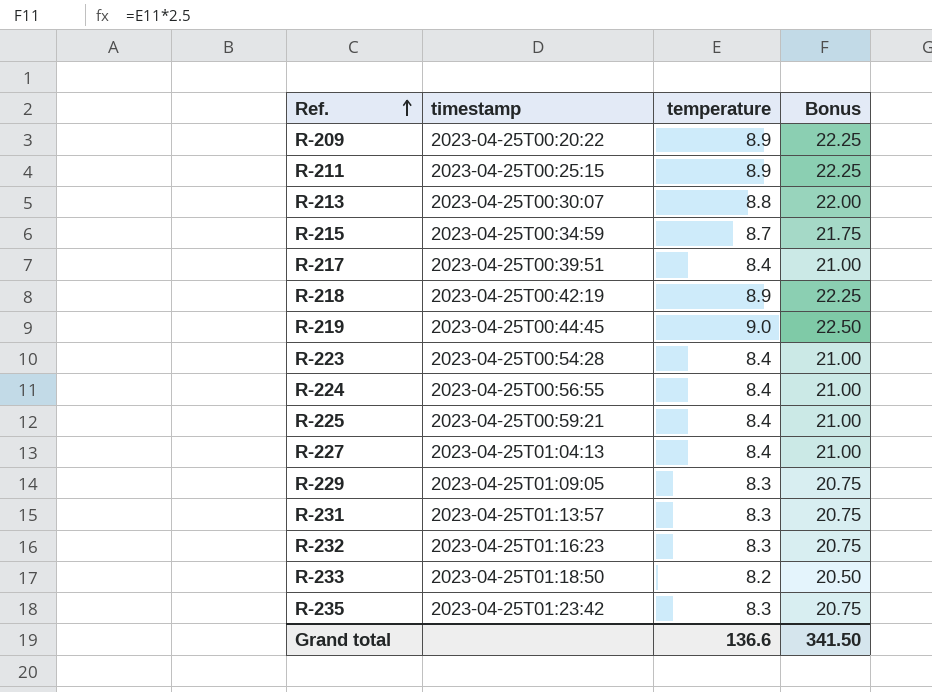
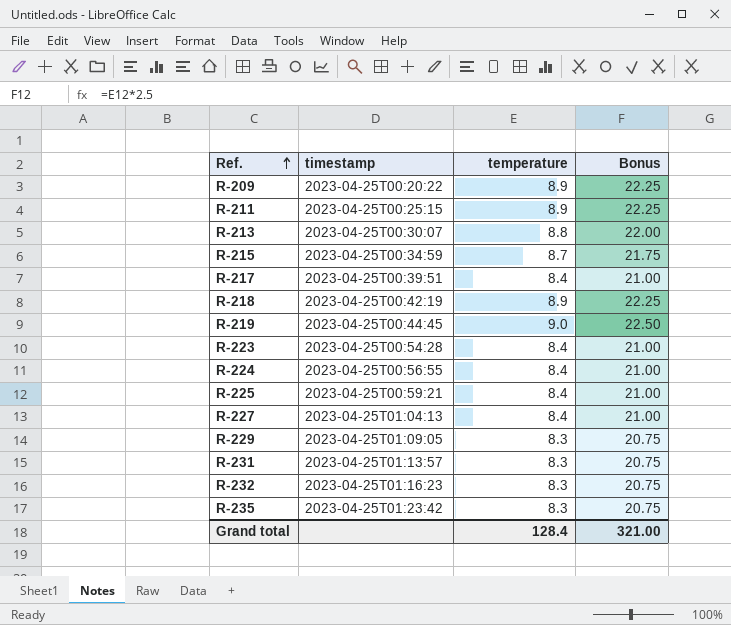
row R-233: 2023-04-25T01:18:50 | 8.2 | 20.50 -> none
Grand total | temperature: 136.6 -> 128.4
Grand total | Bonus: 341.50 -> 321.00

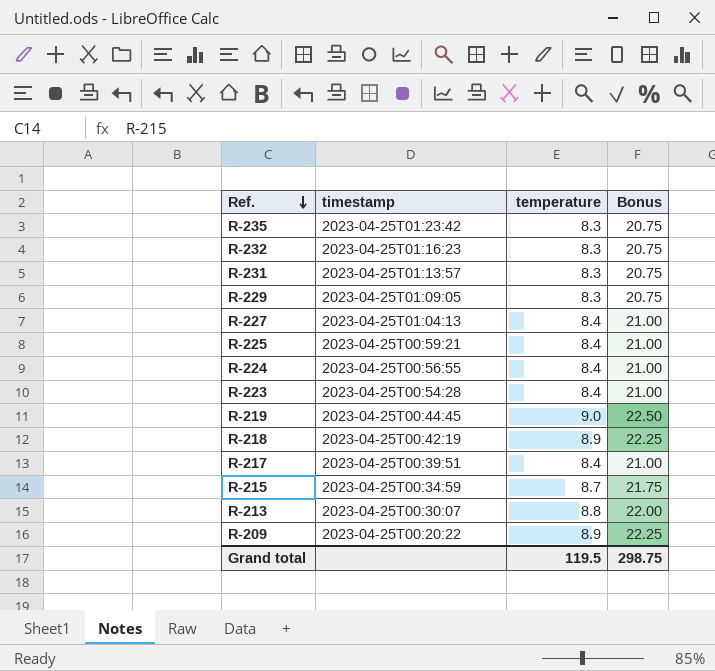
row order: Ref. ascending -> Ref. descending
row R-211: 2023-04-25T00:25:15 | 8.9 | 22.25 -> none
Grand total | temperature: 128.4 -> 119.5
Grand total | Bonus: 321.00 -> 298.75

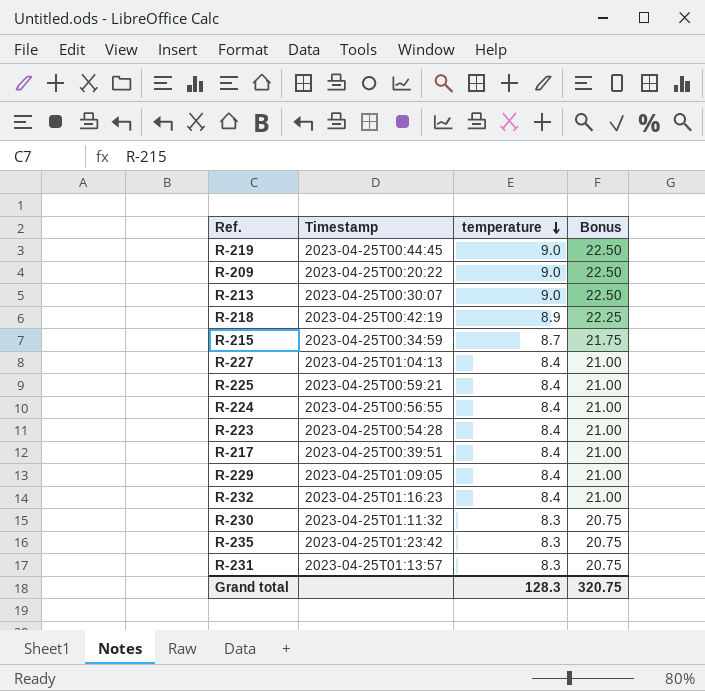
row order: Ref. descending -> temperature descending
column name: timestamp -> Timestamp
R-209 | temperature: 8.9 -> 9.0
R-209 | Bonus: 22.25 -> 22.50
R-213 | temperature: 8.8 -> 9.0
R-213 | Bonus: 22.00 -> 22.50
R-229 | temperature: 8.3 -> 8.4
R-229 | Bonus: 20.75 -> 21.00
R-232 | temperature: 8.3 -> 8.4
R-232 | Bonus: 20.75 -> 21.00
row R-230: none -> 2023-04-25T01:11:32 | 8.3 | 20.75
Grand total | temperature: 119.5 -> 128.3
Grand total | Bonus: 298.75 -> 320.75

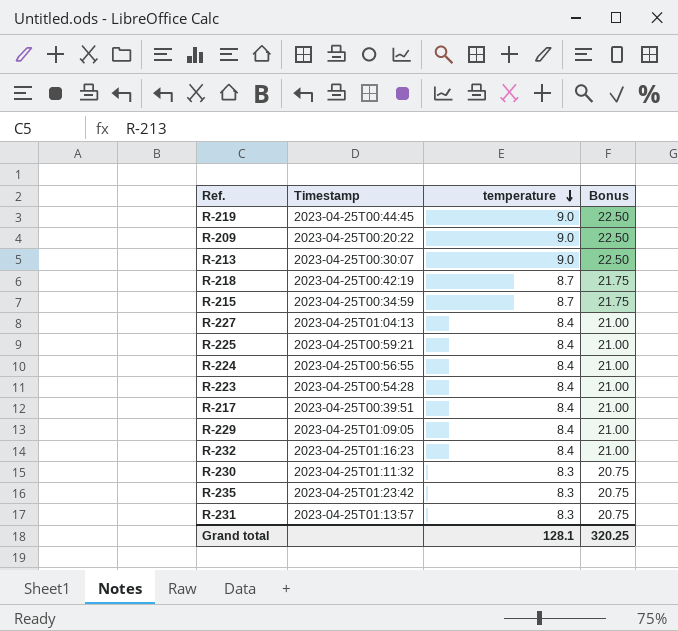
R-218 | temperature: 8.9 -> 8.7
R-218 | Bonus: 22.25 -> 21.75
Grand total | temperature: 128.3 -> 128.1
Grand total | Bonus: 320.75 -> 320.25

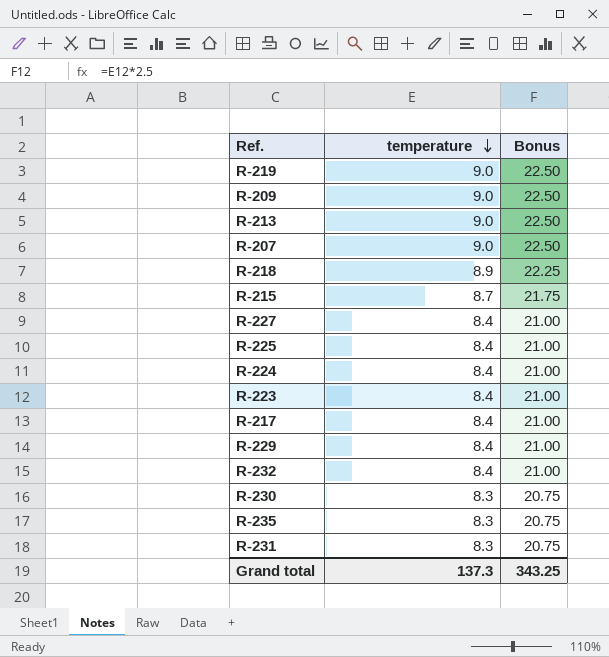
column Timestamp | position: 2 -> none
row R-207: none -> 9.0 | 22.50
R-218 | temperature: 8.7 -> 8.9
R-218 | Bonus: 21.75 -> 22.25
Grand total | temperature: 128.1 -> 137.3
Grand total | Bonus: 320.25 -> 343.25

